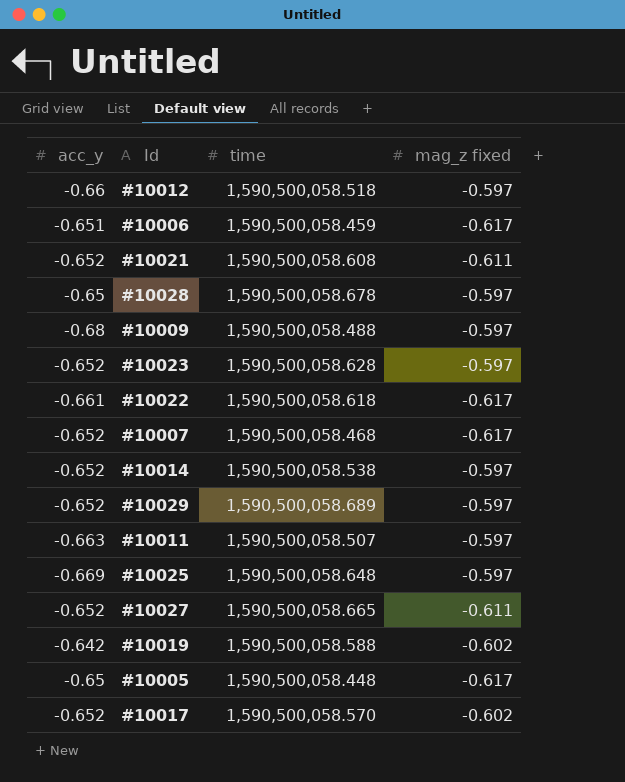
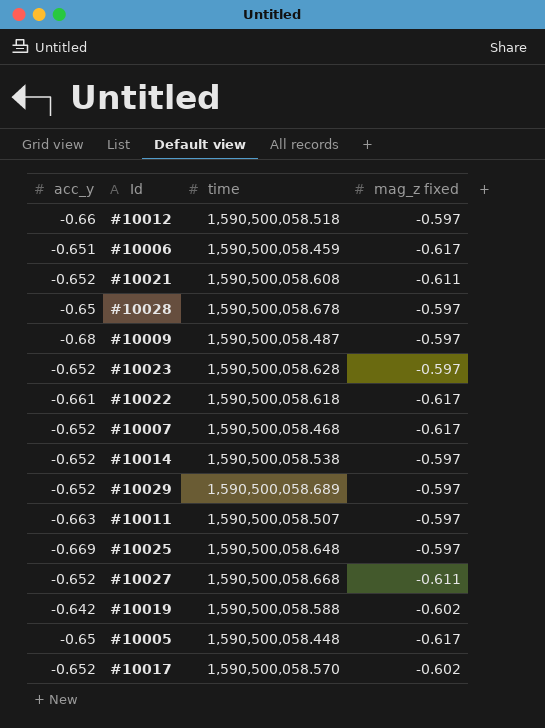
#10009 | time: 1,590,500,058.488 -> 1,590,500,058.487
#10027 | time: 1,590,500,058.665 -> 1,590,500,058.668

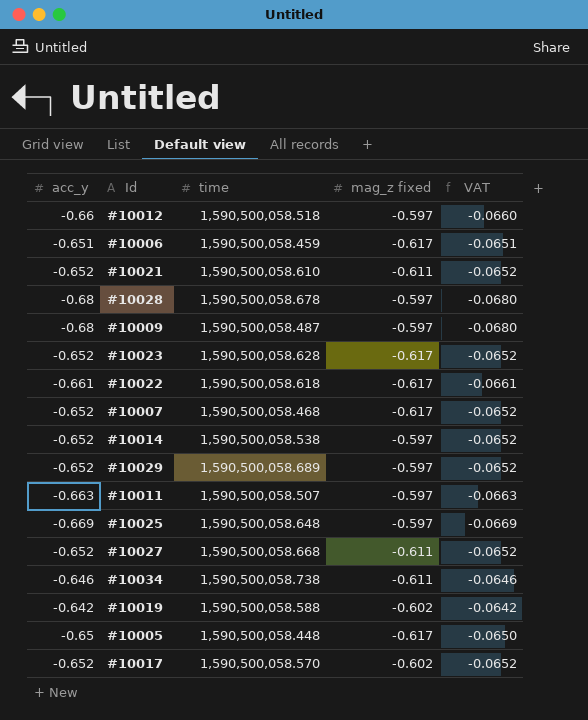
column VAT | formula: none -> [acc_y] * 0.1
#10021 | time: 1,590,500,058.608 -> 1,590,500,058.610
#10028 | acc_y: -0.65 -> -0.68
#10023 | mag_z fixed: -0.597 -> -0.617
row #10034: none -> -0.646 | 1,590,500,058.738 | -0.611 | -0.0646

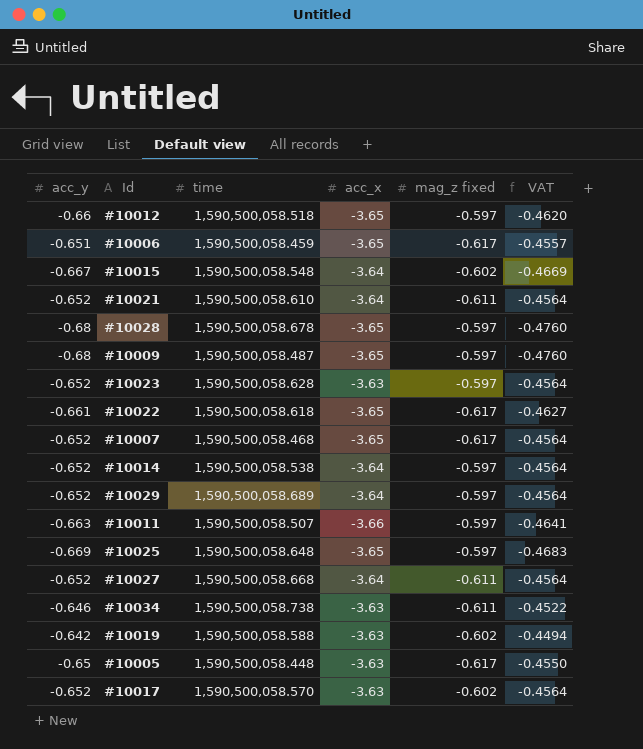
column acc_x | position: none -> 4
column VAT | formula: [acc_y] * 0.1 -> [acc_y] * 0.7
row #10015: none -> -0.667 | 1,590,500,058.548 | -3.64 | -0.602 | -0.4669
#10023 | mag_z fixed: -0.617 -> -0.597

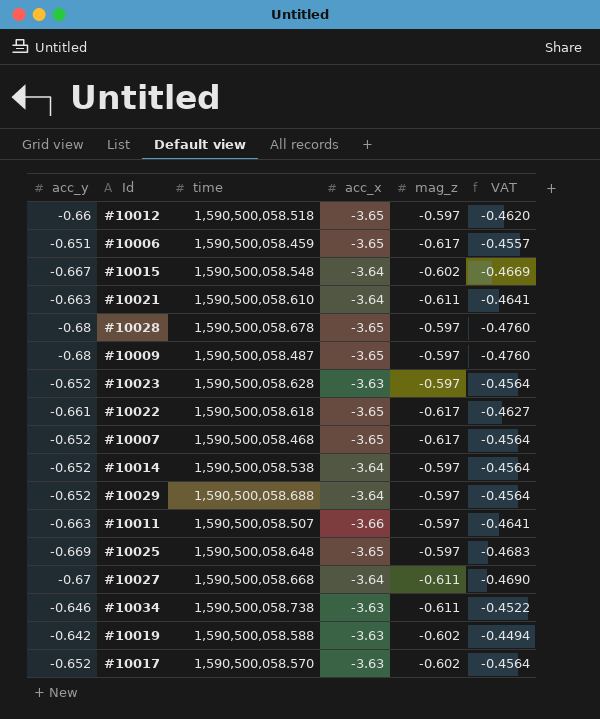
column name: mag_z fixed -> mag_z
row #10005: -0.65 | 1,590,500,058.448 | -3.63 | -0.617 | -0.4550 -> none
#10021 | acc_y: -0.652 -> -0.663
#10021 | VAT: -0.4564 -> -0.4641
#10029 | time: 1,590,500,058.689 -> 1,590,500,058.688
#10027 | acc_y: -0.652 -> -0.67
#10027 | VAT: -0.4564 -> -0.4690

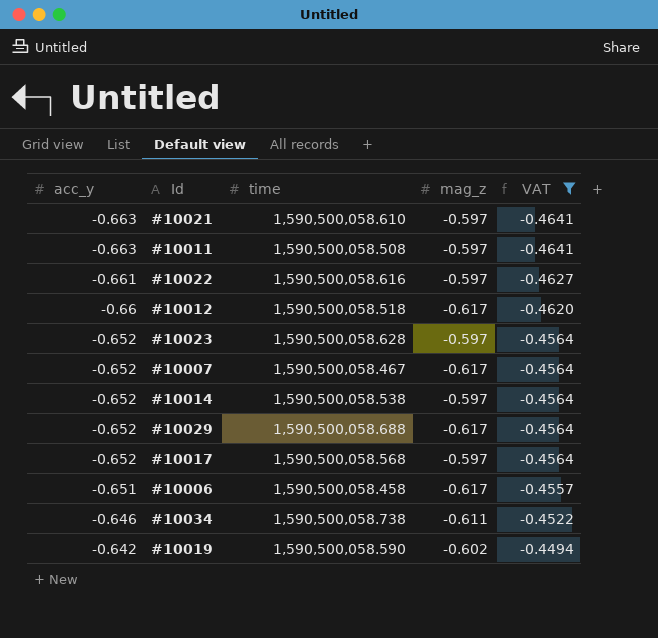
filter: none -> VAT >= -0.4641
row order: none -> acc_y ascending
column acc_x | position: 4 -> none
#10021 | mag_z: -0.611 -> -0.597
#10011 | time: 1,590,500,058.507 -> 1,590,500,058.508
#10022 | time: 1,590,500,058.618 -> 1,590,500,058.616
#10022 | mag_z: -0.617 -> -0.597
#10012 | mag_z: -0.597 -> -0.617
#10007 | time: 1,590,500,058.468 -> 1,590,500,058.467
#10029 | mag_z: -0.597 -> -0.617
#10017 | time: 1,590,500,058.570 -> 1,590,500,058.568
#10017 | mag_z: -0.602 -> -0.597
#10006 | time: 1,590,500,058.459 -> 1,590,500,058.458
#10019 | time: 1,590,500,058.588 -> 1,590,500,058.590

